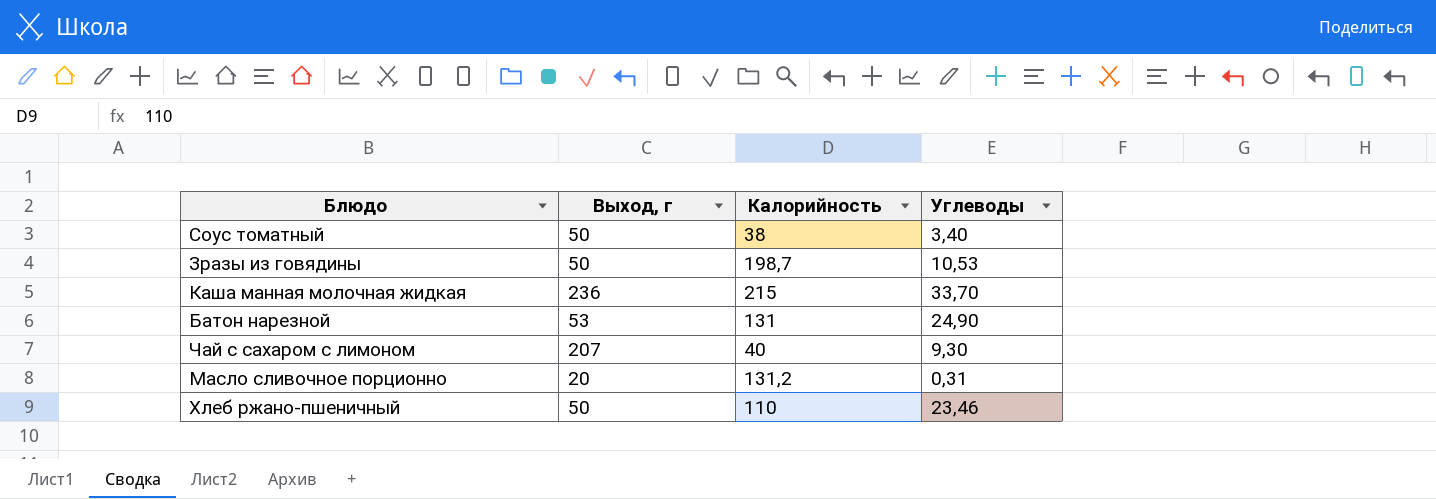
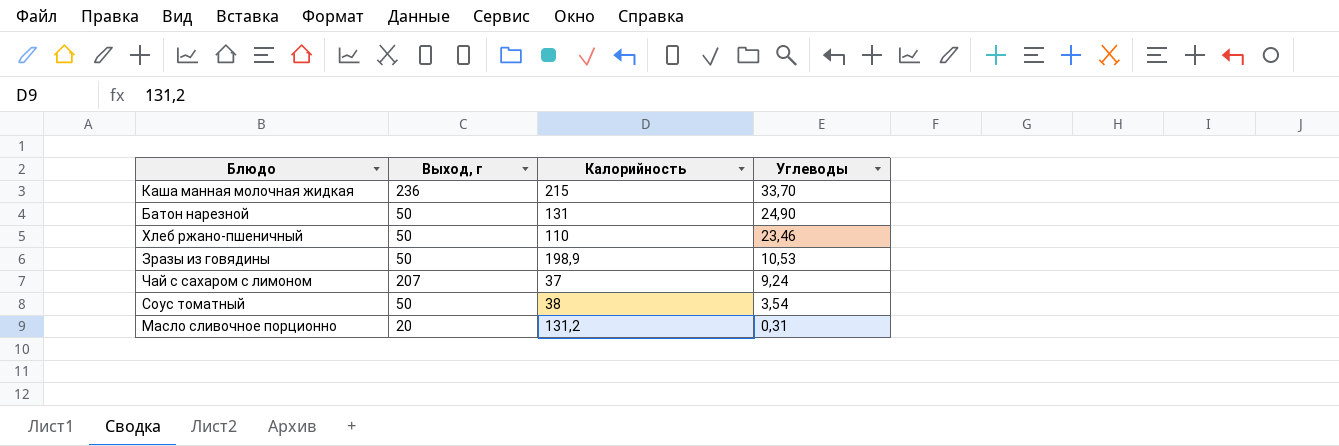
row order: none -> Углеводы descending
Батон нарезной | Выход, г: 53 -> 50
Зразы из говядины | Калорийность: 198,7 -> 198,9
Чай с сахаром с лимоном | Калорийность: 40 -> 37
Чай с сахаром с лимоном | Углеводы: 9,30 -> 9,24
Соус томатный | Углеводы: 3,40 -> 3,54

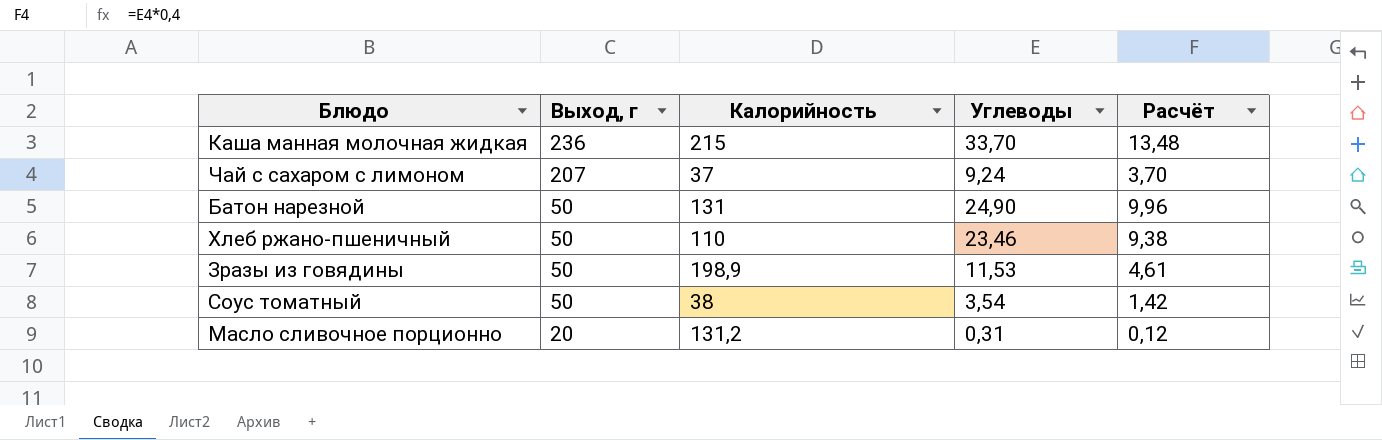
row order: Углеводы descending -> Выход, г descending
column Расчёт | formula: none -> [Углеводы] * 0,4
Зразы из говядины | Углеводы: 10,53 -> 11,53

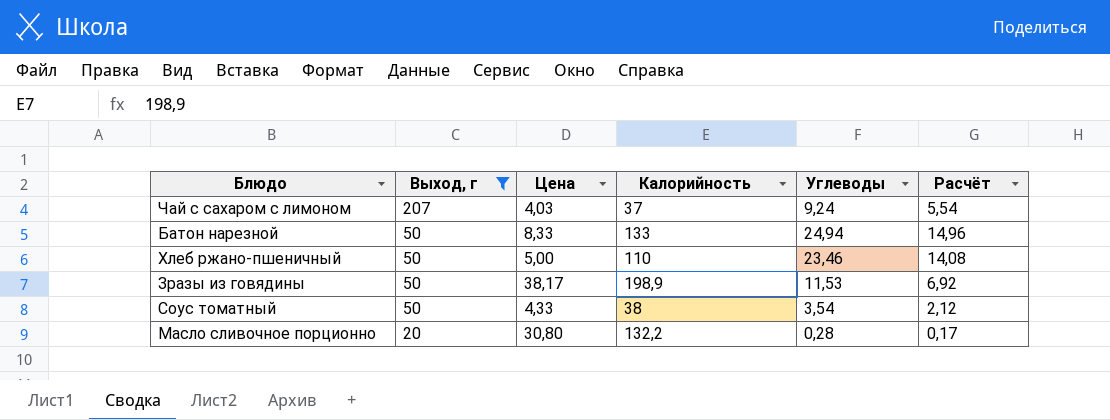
filter: none -> Выход, г != 236
column Цена | position: none -> 3
column Расчёт | formula: [Углеводы] * 0,4 -> [Углеводы] * 0,6
Батон нарезной | Калорийность: 131 -> 133
Батон нарезной | Углеводы: 24,90 -> 24,94
Масло сливочное порционно | Калорийность: 131,2 -> 132,2
Масло сливочное порционно | Углеводы: 0,31 -> 0,28

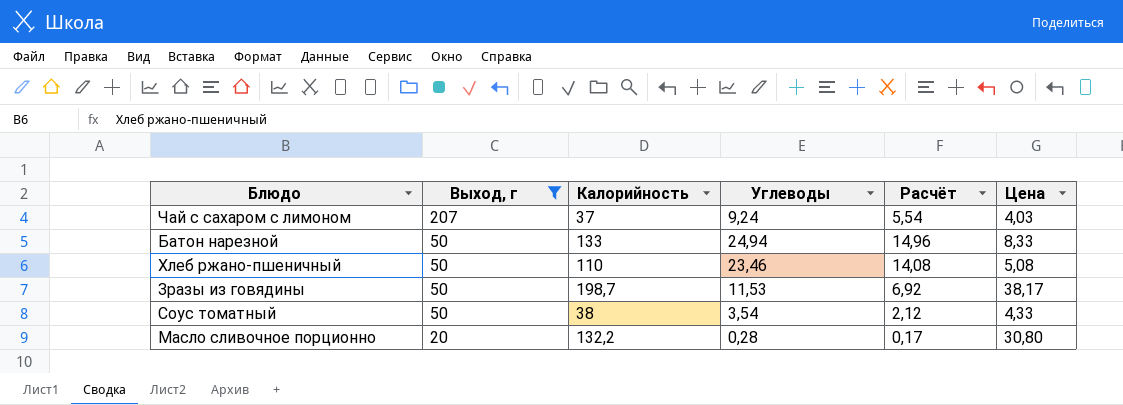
column Цена | position: 3 -> 6
Хлеб ржано-пшеничный | Цена: 5,00 -> 5,08
Зразы из говядины | Калорийность: 198,9 -> 198,7

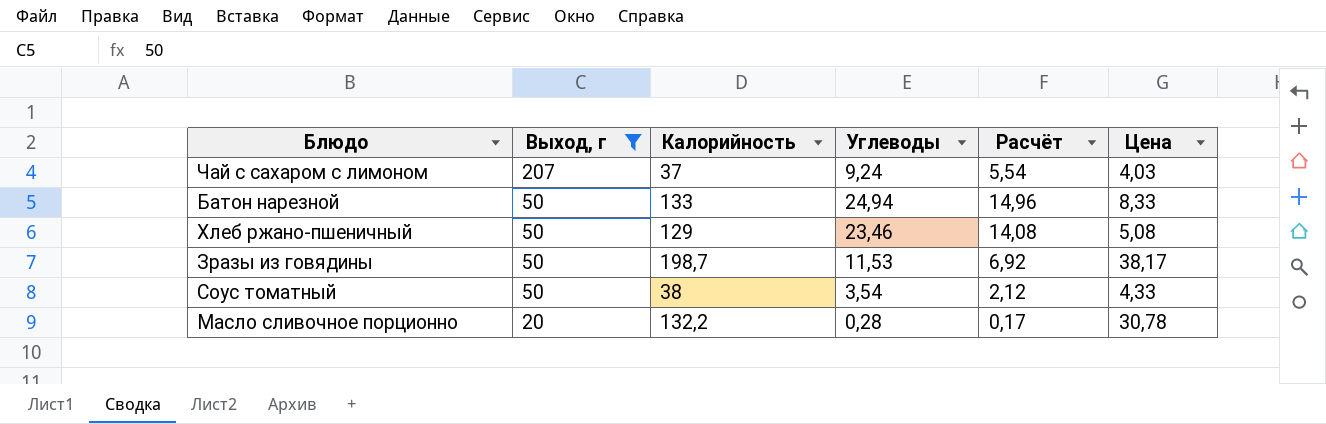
Хлеб ржано-пшеничный | Калорийность: 110 -> 129
Масло сливочное порционно | Цена: 30,80 -> 30,78

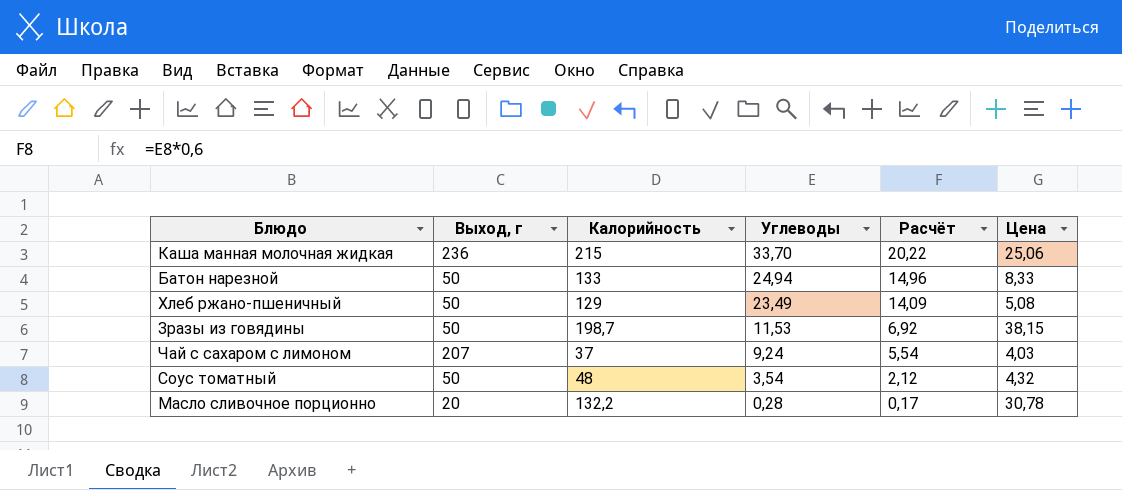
filter: Выход, г != 236 -> none
row order: Выход, г descending -> Углеводы descending
Хлеб ржано-пшеничный | Углеводы: 23,46 -> 23,49
Хлеб ржано-пшеничный | Расчёт: 14,08 -> 14,09
Зразы из говядины | Цена: 38,17 -> 38,15
Соус томатный | Калорийность: 38 -> 48
Соус томатный | Цена: 4,33 -> 4,32

